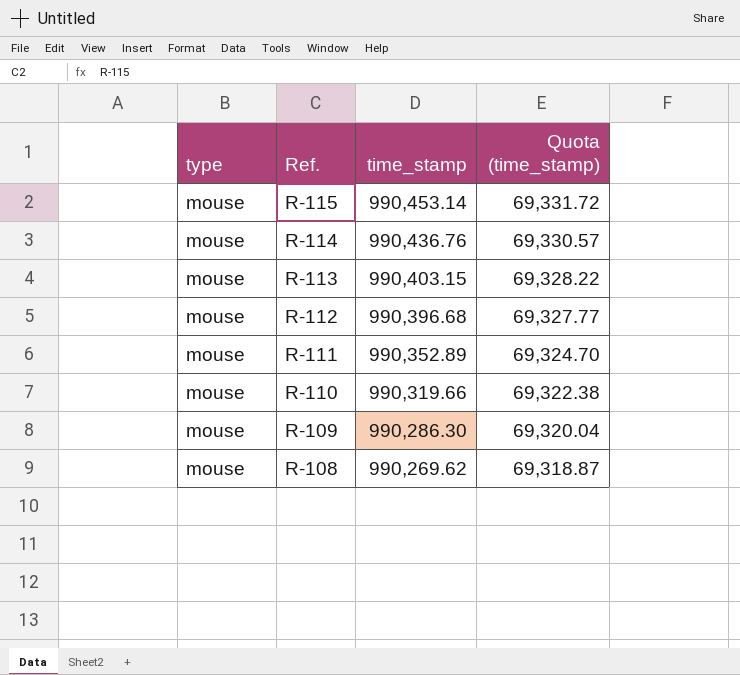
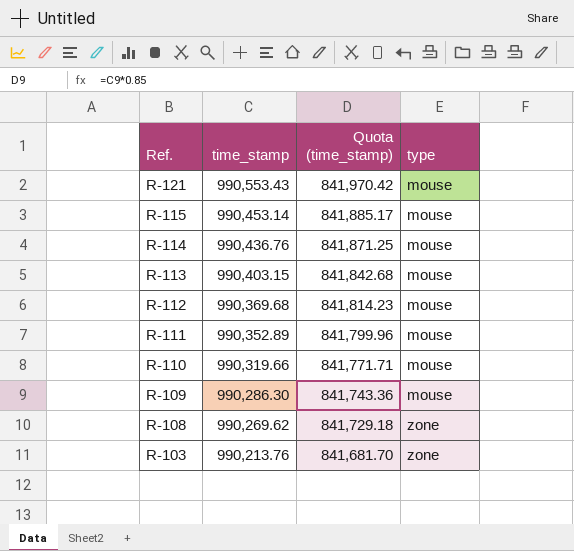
column Quota (time_stamp) | formula: [time_stamp] * 0.07 -> [time_stamp] * 0.85
column type | position: 1 -> 4
row R-121: none -> 990,553.43 | 841,970.42 | mouse
R-112 | time_stamp: 990,396.68 -> 990,369.68
R-108 | type: mouse -> zone
row R-103: none -> 990,213.76 | 841,681.70 | zone

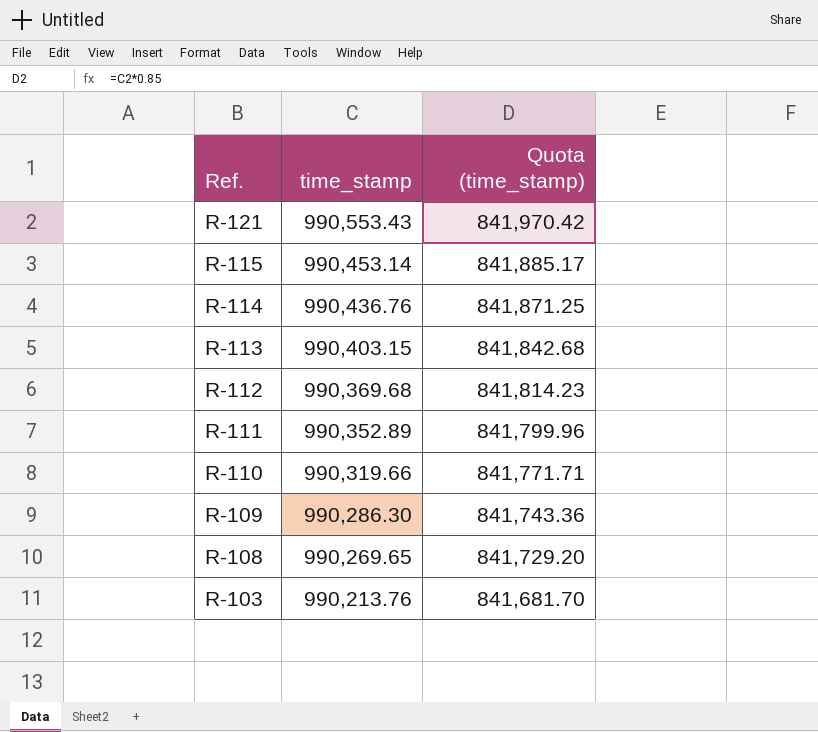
column type | position: 4 -> none
R-108 | time_stamp: 990,269.62 -> 990,269.65
R-108 | Quota (time_stamp): 841,729.18 -> 841,729.20

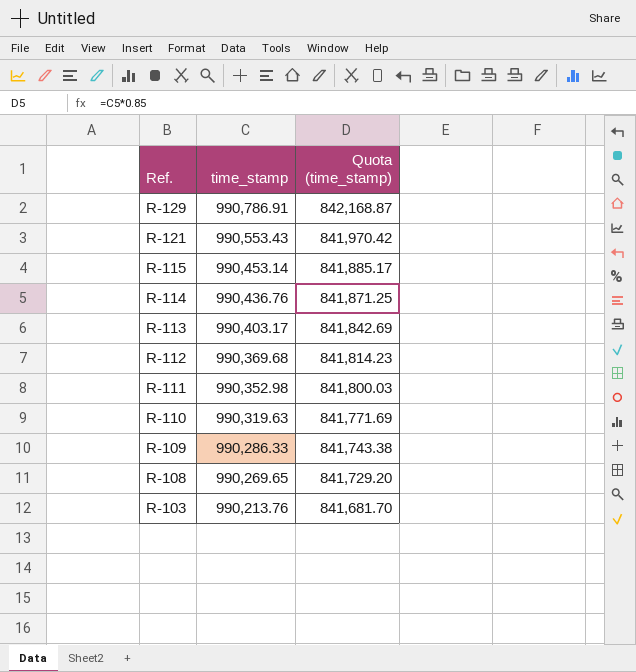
row R-129: none -> 990,786.91 | 842,168.87
R-113 | time_stamp: 990,403.15 -> 990,403.17
R-113 | Quota (time_stamp): 841,842.68 -> 841,842.69
R-111 | time_stamp: 990,352.89 -> 990,352.98
R-111 | Quota (time_stamp): 841,799.96 -> 841,800.03
R-110 | time_stamp: 990,319.66 -> 990,319.63
R-110 | Quota (time_stamp): 841,771.71 -> 841,771.69
R-109 | time_stamp: 990,286.30 -> 990,286.33
R-109 | Quota (time_stamp): 841,743.36 -> 841,743.38

